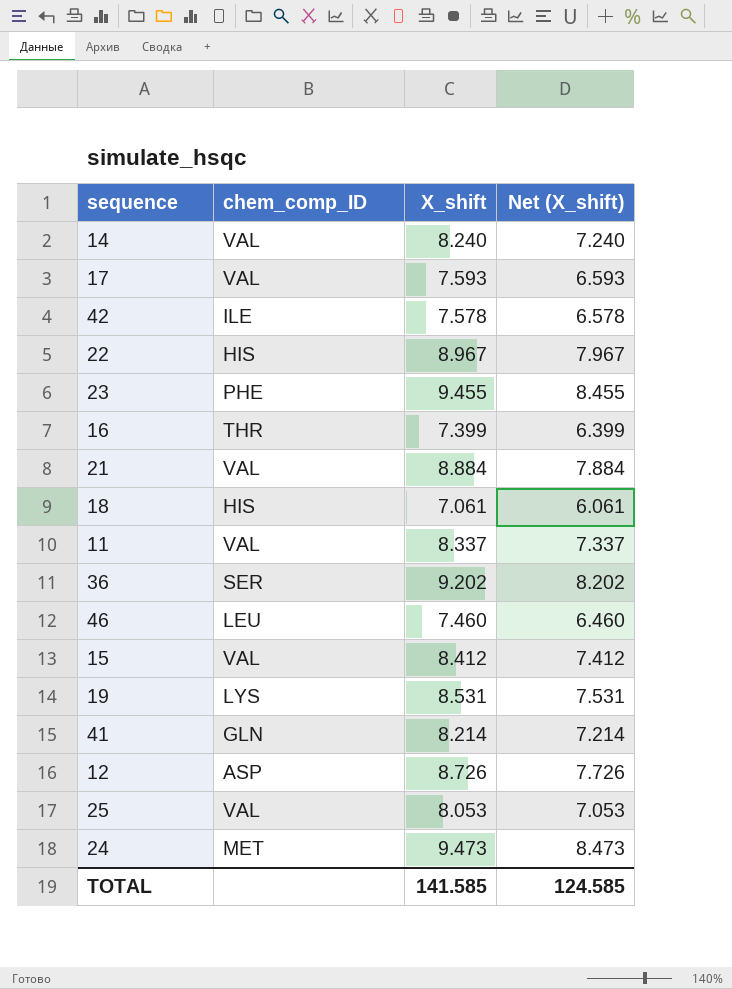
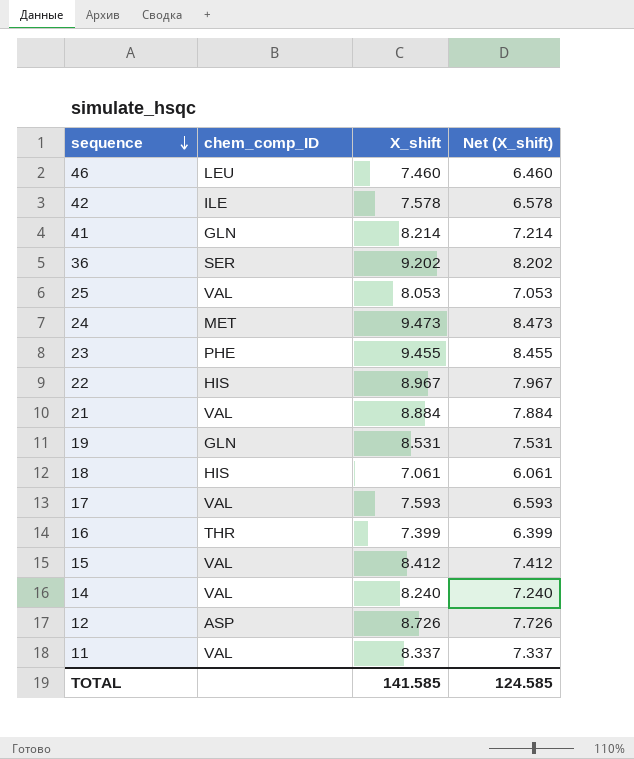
row order: none -> sequence descending
19 | chem_comp_ID: LYS -> GLN

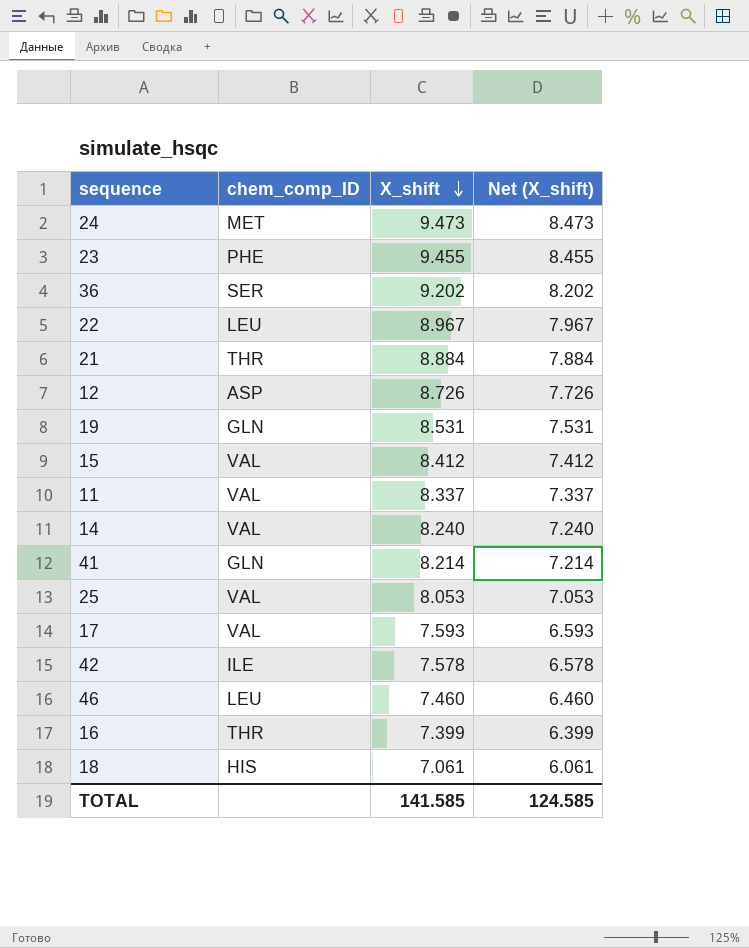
row order: sequence descending -> X_shift descending
22 | chem_comp_ID: HIS -> LEU
21 | chem_comp_ID: VAL -> THR

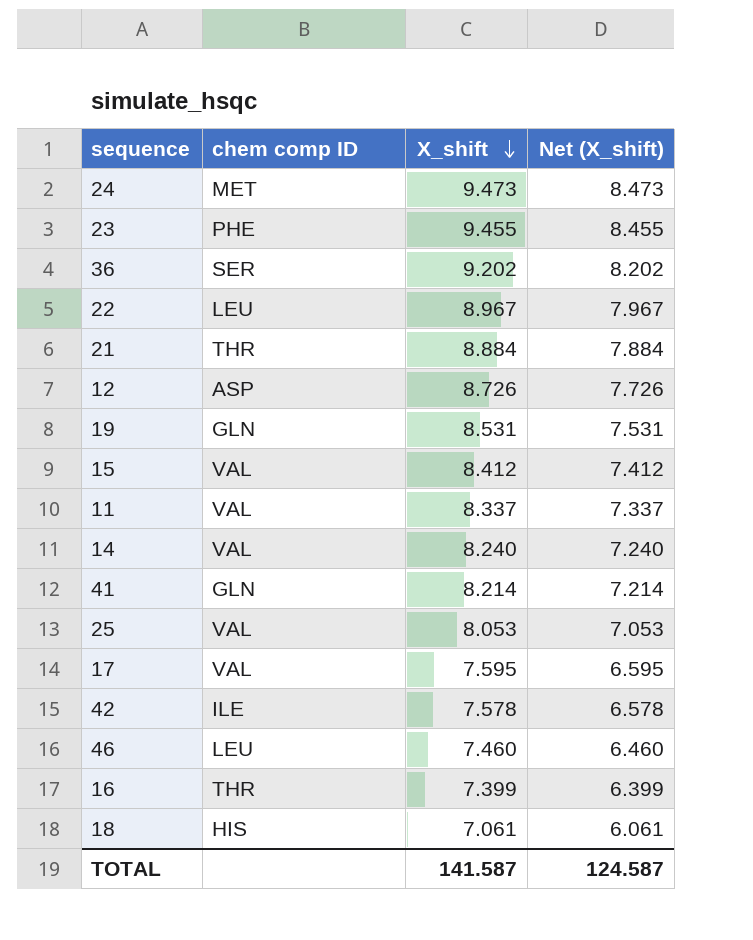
column name: chem_comp_ID -> chem comp ID
17 | X_shift: 7.593 -> 7.595
17 | Net (X_shift): 6.593 -> 6.595
TOTAL | X_shift: 141.585 -> 141.587
TOTAL | Net (X_shift): 124.585 -> 124.587

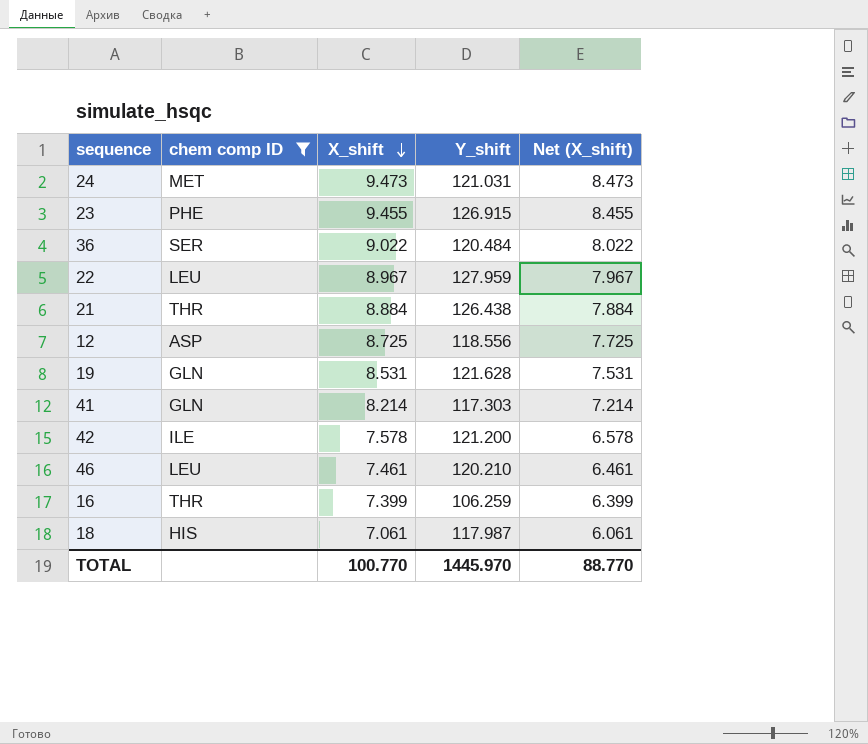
filter: none -> chem comp ID != VAL
column Y_shift | position: none -> 4
36 | X_shift: 9.202 -> 9.022
36 | Net (X_shift): 8.202 -> 8.022
12 | X_shift: 8.726 -> 8.725
12 | Net (X_shift): 7.726 -> 7.725
46 | X_shift: 7.460 -> 7.461
46 | Net (X_shift): 6.460 -> 6.461
TOTAL | X_shift: 141.587 -> 100.770
TOTAL | Net (X_shift): 124.587 -> 88.770

